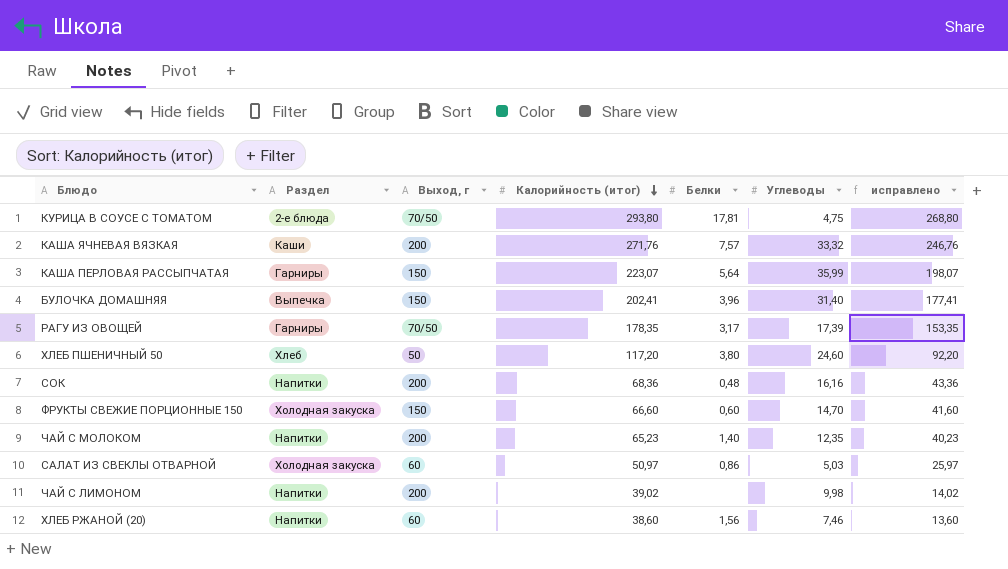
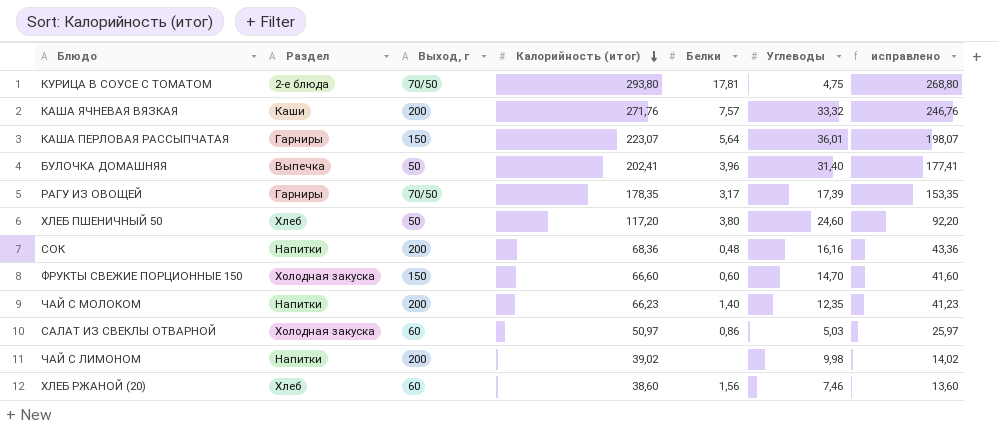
КАША ПЕРЛОВАЯ РАССЫПЧАТАЯ | Углеводы: 35,99 -> 36,01
БУЛОЧКА ДОМАШНЯЯ | Выход, г: 150 -> 50
ЧАЙ С МОЛОКОМ | Калорийность (итог): 65,23 -> 66,23
ЧАЙ С МОЛОКОМ | исправлено: 40,23 -> 41,23
ХЛЕБ РЖАНОЙ (20) | Раздел: Напитки -> Хлеб

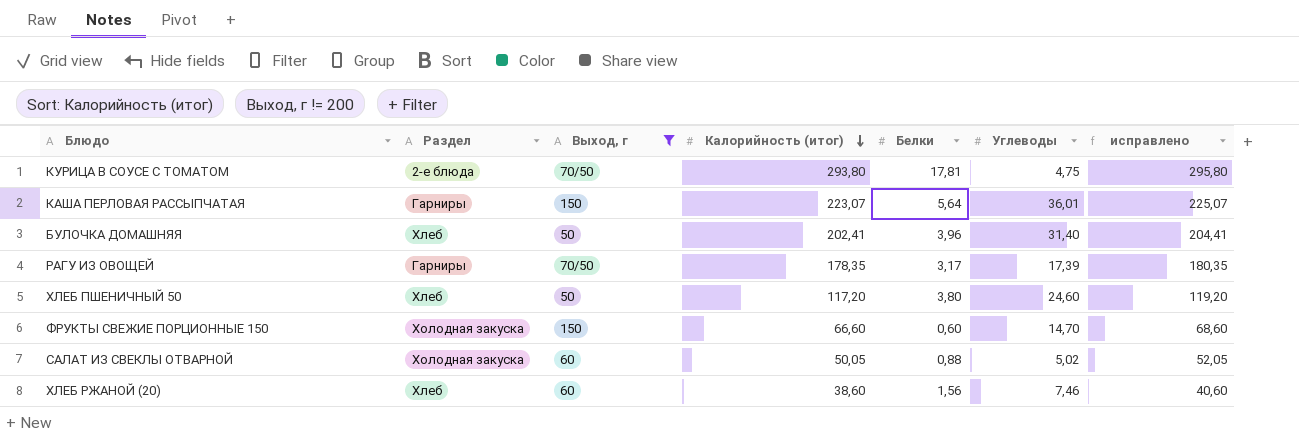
filter: none -> Выход, г != 200
column исправлено | formula: [Калорийность (итог)] - 25 -> [Калорийность (итог)] + 2
БУЛОЧКА ДОМАШНЯЯ | Раздел: Выпечка -> Хлеб
САЛАТ ИЗ СВЕКЛЫ ОТВАРНОЙ | Калорийность (итог): 50,97 -> 50,05
САЛАТ ИЗ СВЕКЛЫ ОТВАРНОЙ | Белки: 0,86 -> 0,88
САЛАТ ИЗ СВЕКЛЫ ОТВАРНОЙ | Углеводы: 5,03 -> 5,02

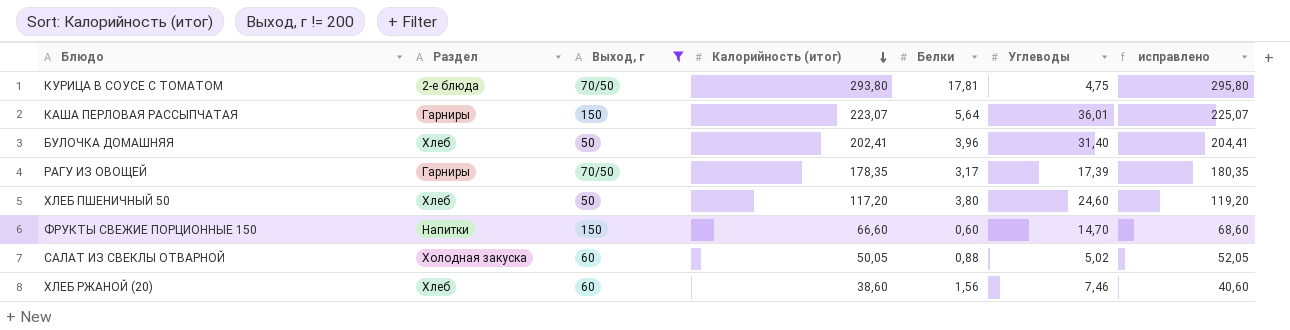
ФРУКТЫ СВЕЖИЕ ПОРЦИОННЫЕ 150 | Раздел: Холодная закуска -> Напитки

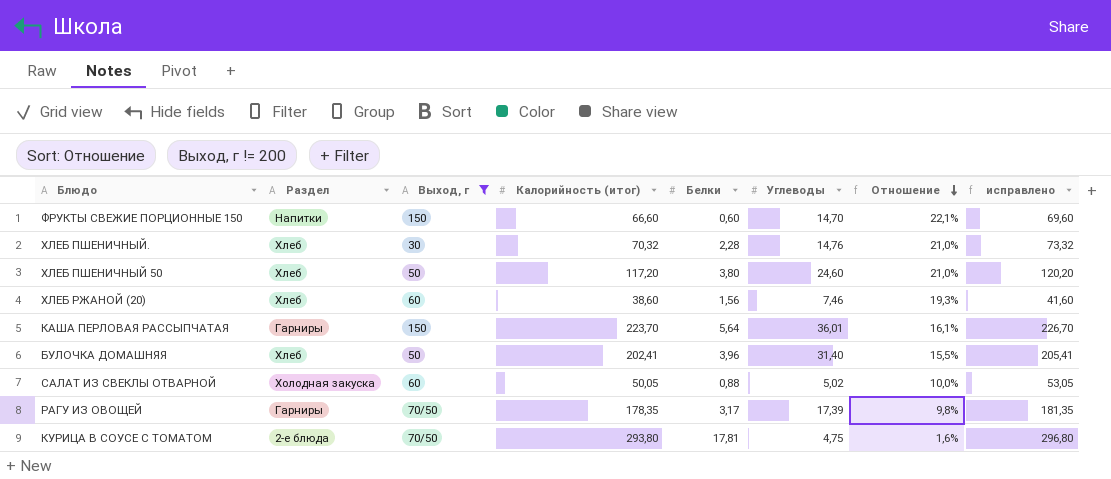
row order: Калорийность (итог) descending -> Отношение descending
column Отношение | formula: none -> [Углеводы] / [Калорийность (итог)]
column исправлено | formula: [Калорийность (итог)] + 2 -> [Калорийность (итог)] + 3
row ХЛЕБ ПШЕНИЧНЫЙ.: none -> Хлеб | 30 | 70,32 | 2,28 | 14,76 | 21,0% | 73,32
КАША ПЕРЛОВАЯ РАССЫПЧАТАЯ | Калорийность (итог): 223,07 -> 223,70

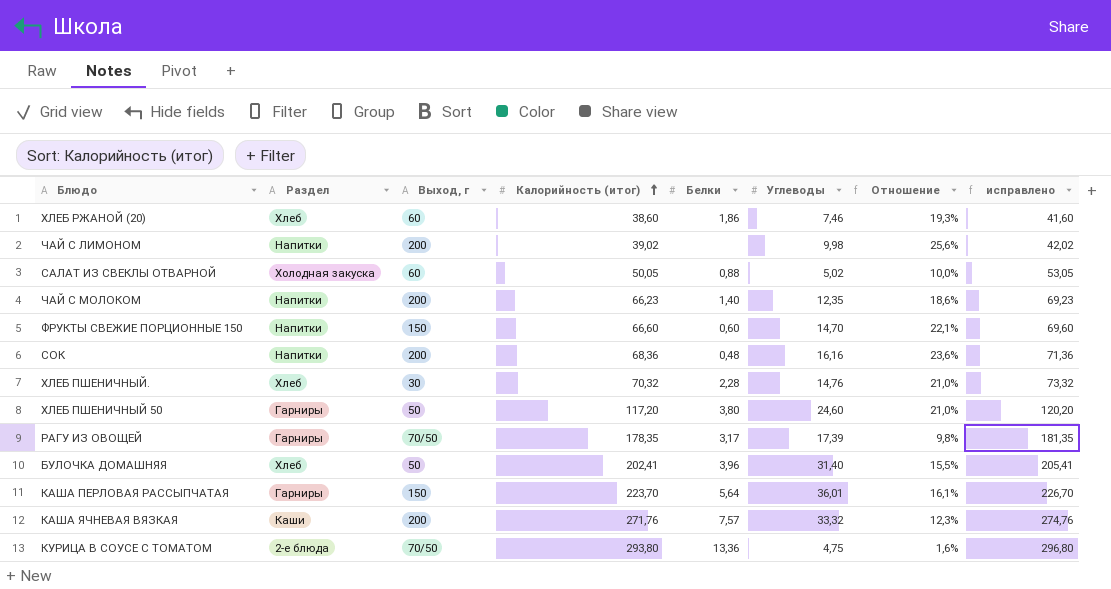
filter: Выход, г != 200 -> none
row order: Отношение descending -> Калорийность (итог) ascending
ХЛЕБ РЖАНОЙ (20) | Белки: 1,56 -> 1,86
ХЛЕБ ПШЕНИЧНЫЙ 50 | Раздел: Хлеб -> Гарниры
КУРИЦА В СОУСЕ С ТОМАТОМ | Белки: 17,81 -> 13,36

